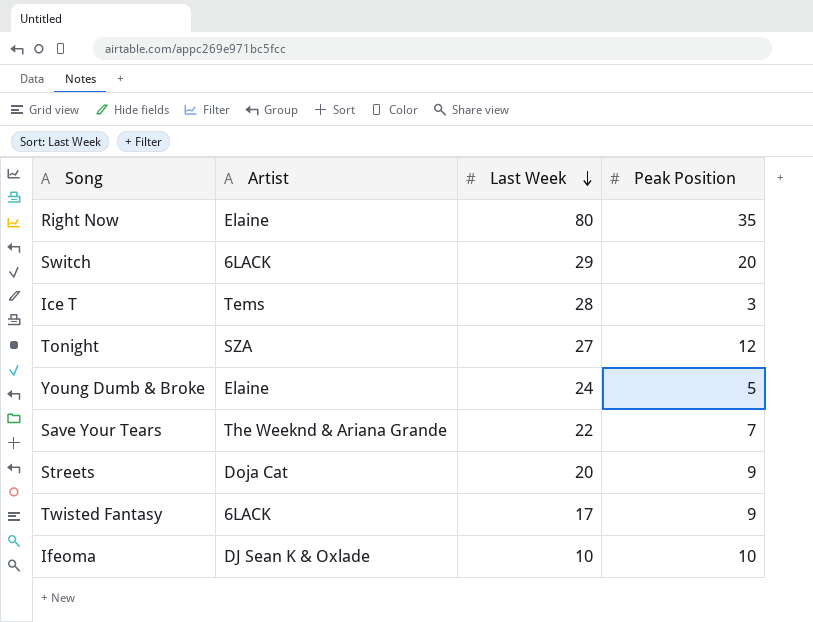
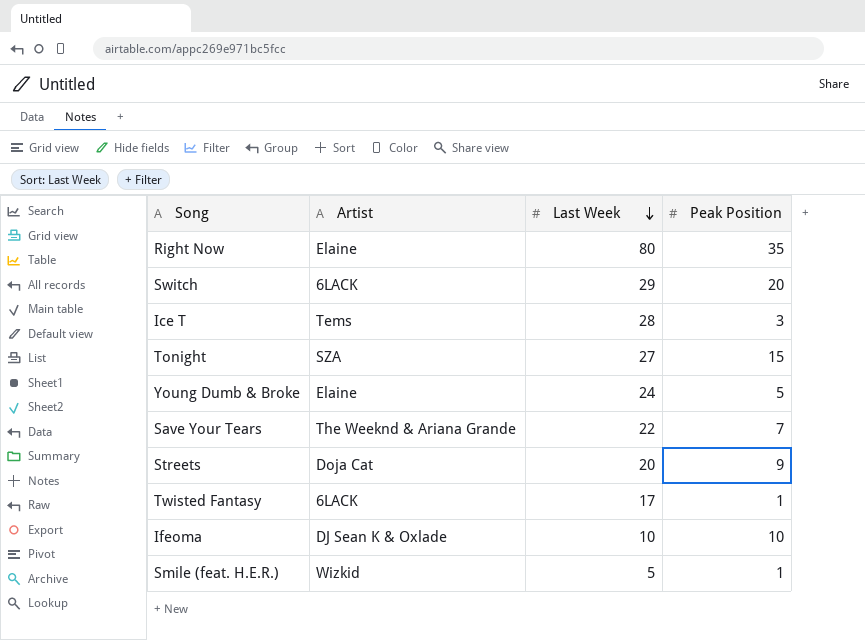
Tonight | Peak Position: 12 -> 15
Twisted Fantasy | Peak Position: 9 -> 1
row Smile (feat. H.E.R.): none -> Wizkid | 5 | 1

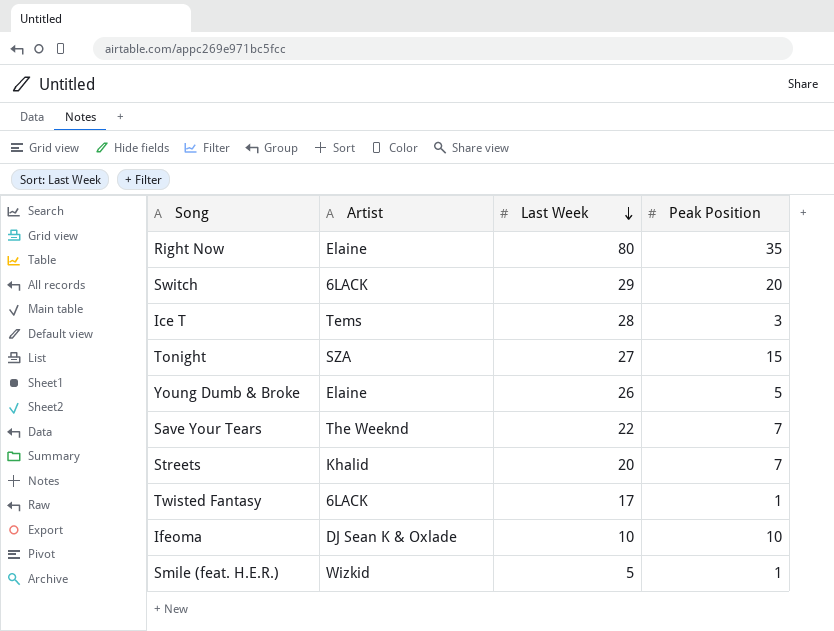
Young Dumb & Broke | Last Week: 24 -> 26
Save Your Tears | Artist: The Weeknd & Ariana Grande -> The Weeknd
Streets | Artist: Doja Cat -> Khalid
Streets | Peak Position: 9 -> 7

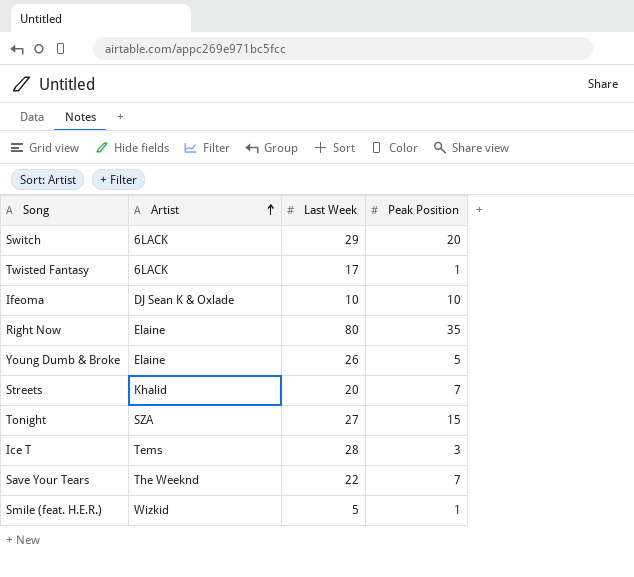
row order: Last Week descending -> Artist ascending

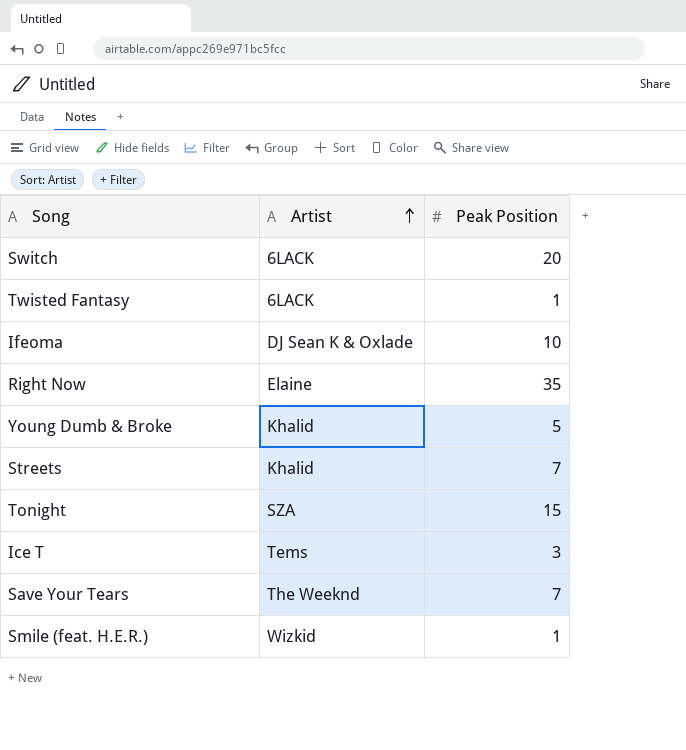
column Last Week | position: 3 -> none
Young Dumb & Broke | Artist: Elaine -> Khalid

